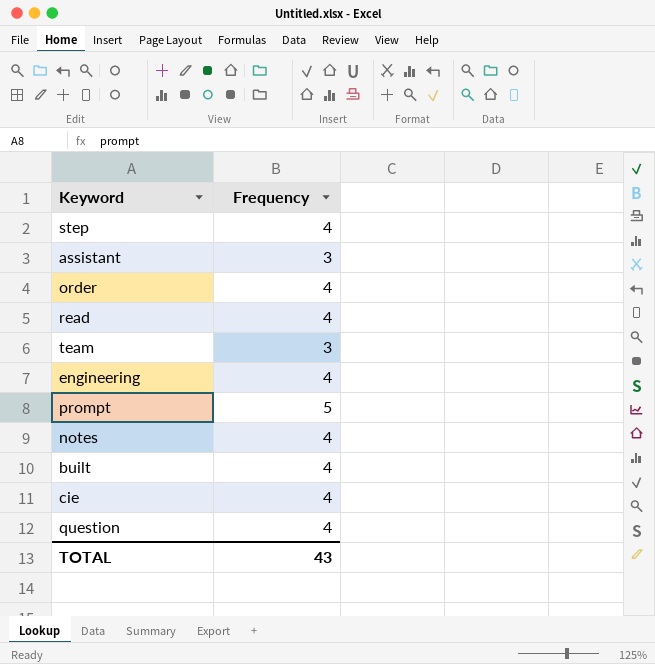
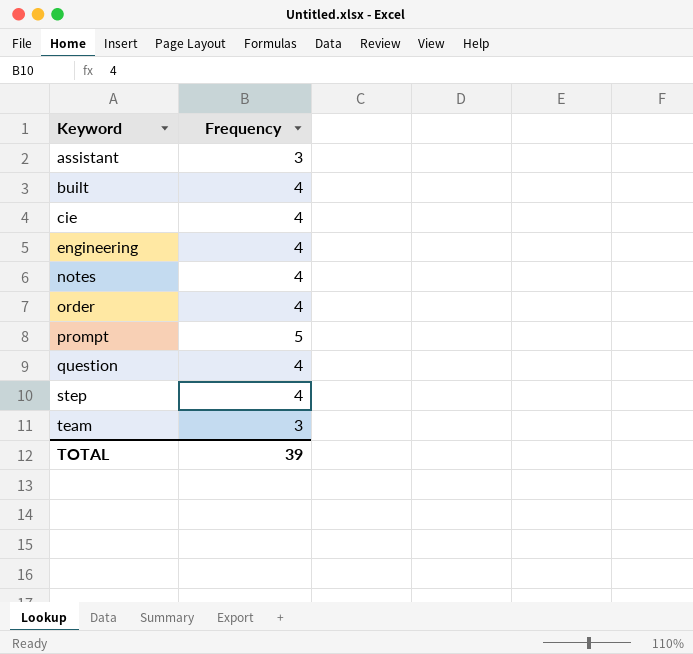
row order: none -> Keyword ascending
row read: 4 -> none
TOTAL | Frequency: 43 -> 39

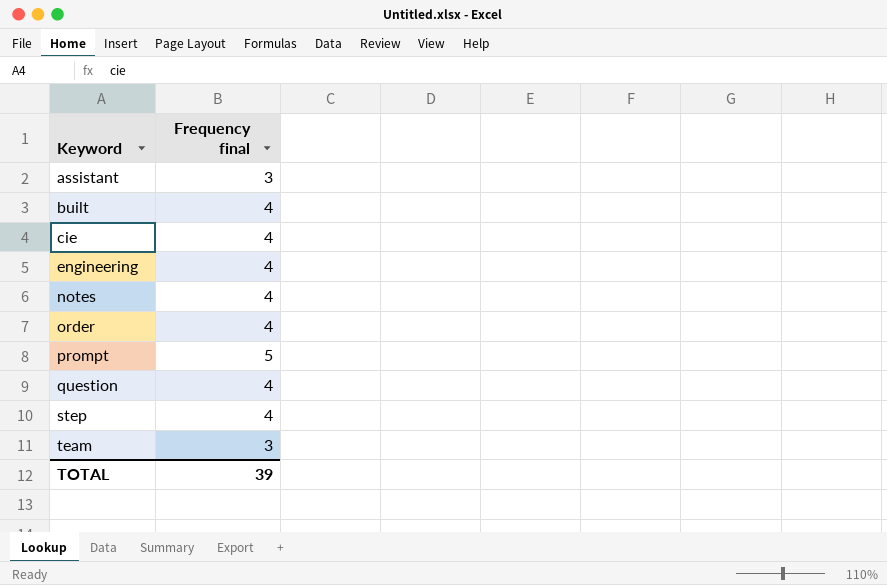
column name: Frequency -> Frequency final

